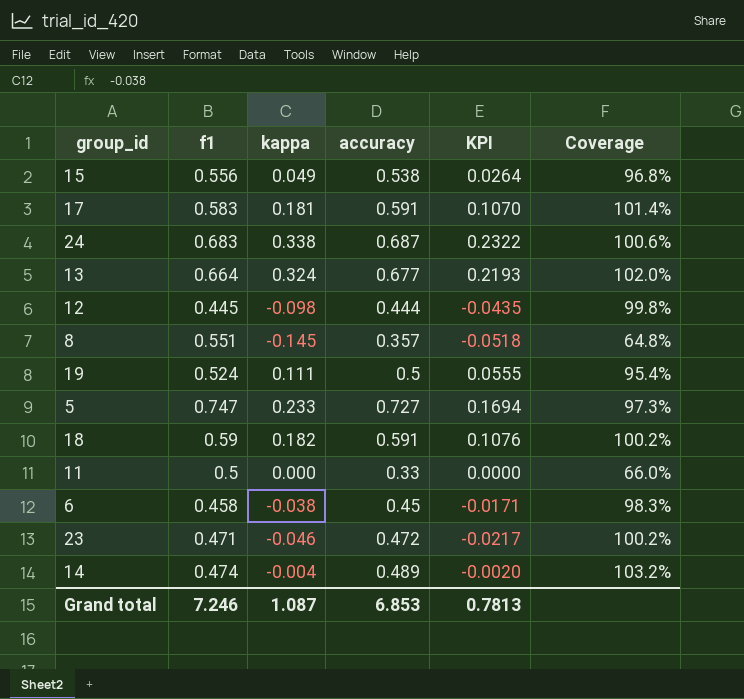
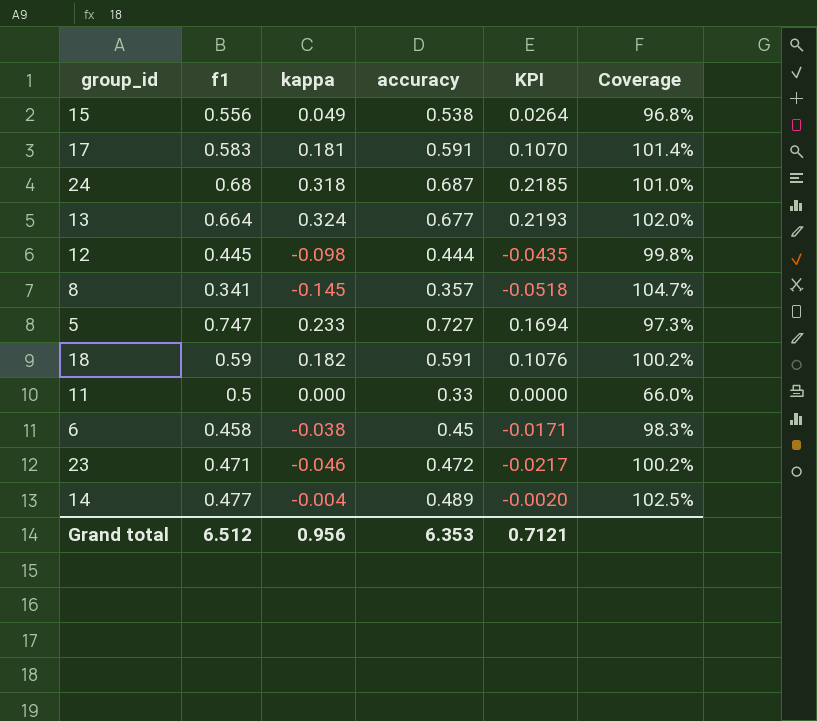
row 19: 0.524 | 0.111 | 0.5 | 0.0555 | 95.4% -> none
24 | f1: 0.683 -> 0.68
24 | kappa: 0.338 -> 0.318
24 | KPI: 0.2322 -> 0.2185
24 | Coverage: 100.6% -> 101.0%
8 | f1: 0.551 -> 0.341
8 | Coverage: 64.8% -> 104.7%
14 | f1: 0.474 -> 0.477
14 | Coverage: 103.2% -> 102.5%
Grand total | f1: 7.246 -> 6.512
Grand total | kappa: 1.087 -> 0.956
Grand total | accuracy: 6.853 -> 6.353
Grand total | KPI: 0.7813 -> 0.7121

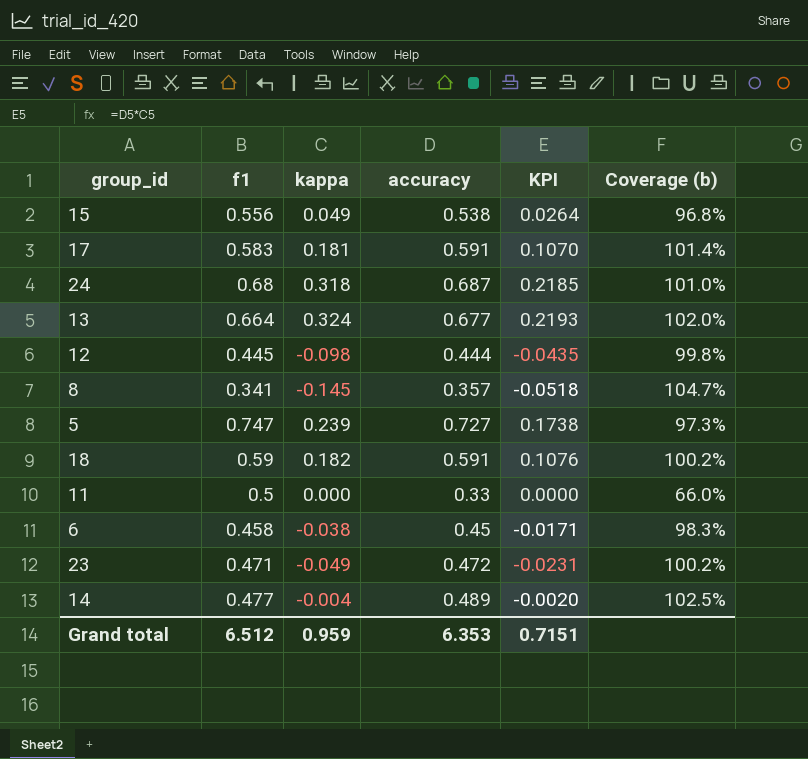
column name: Coverage -> Coverage (b)
5 | kappa: 0.233 -> 0.239
5 | KPI: 0.1694 -> 0.1738
23 | kappa: -0.046 -> -0.049
23 | KPI: -0.0217 -> -0.0231
Grand total | kappa: 0.956 -> 0.959
Grand total | KPI: 0.7121 -> 0.7151

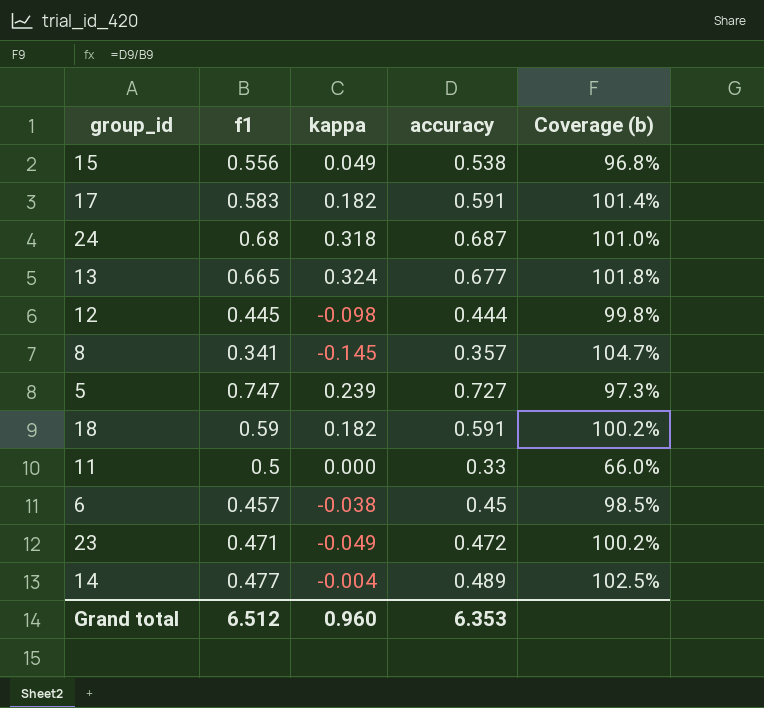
column KPI | formula: [kappa] * [accuracy] -> none
17 | kappa: 0.181 -> 0.182
13 | f1: 0.664 -> 0.665
13 | Coverage (b): 102.0% -> 101.8%
6 | f1: 0.458 -> 0.457
6 | Coverage (b): 98.3% -> 98.5%
Grand total | kappa: 0.959 -> 0.960

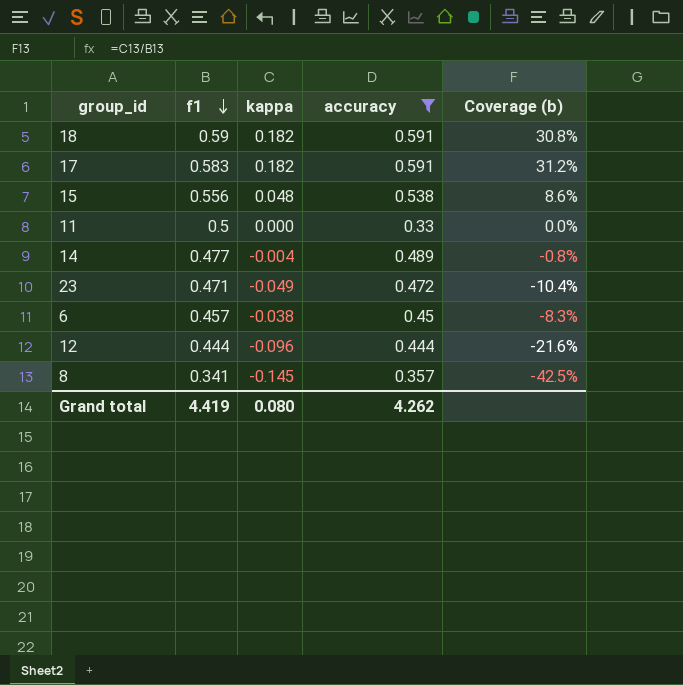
filter: none -> accuracy <= 0.591
row order: none -> f1 descending
column Coverage (b) | formula: [accuracy] / [f1] -> [kappa] / [f1]
15 | kappa: 0.049 -> 0.048
12 | f1: 0.445 -> 0.444
12 | kappa: -0.098 -> -0.096
Grand total | f1: 6.512 -> 4.419
Grand total | kappa: 0.960 -> 0.080
Grand total | accuracy: 6.353 -> 4.262

